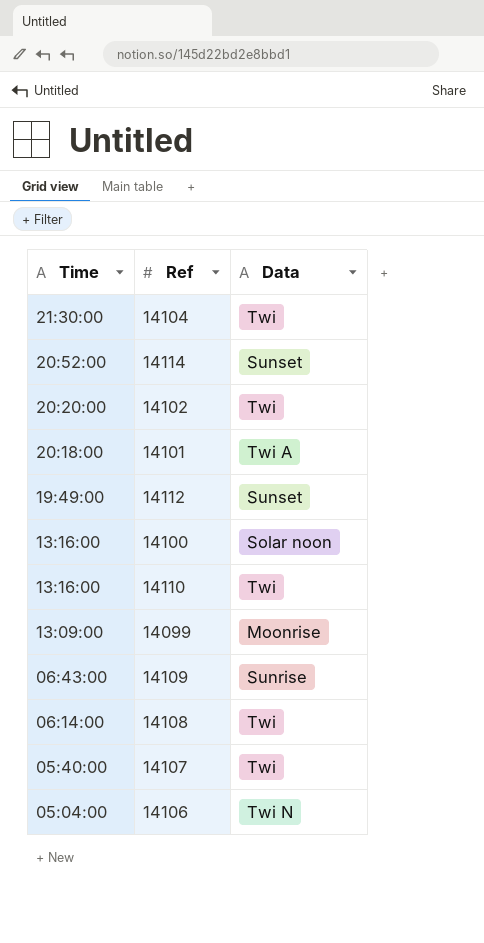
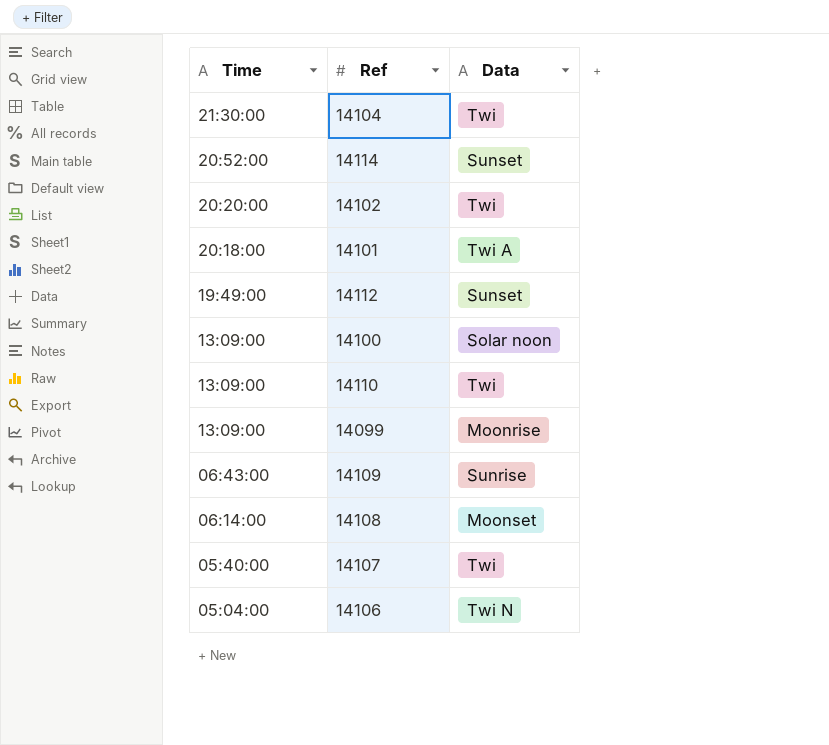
14100 | Time: 13:16:00 -> 13:09:00
14110 | Time: 13:16:00 -> 13:09:00
14108 | Data: Twi -> Moonset

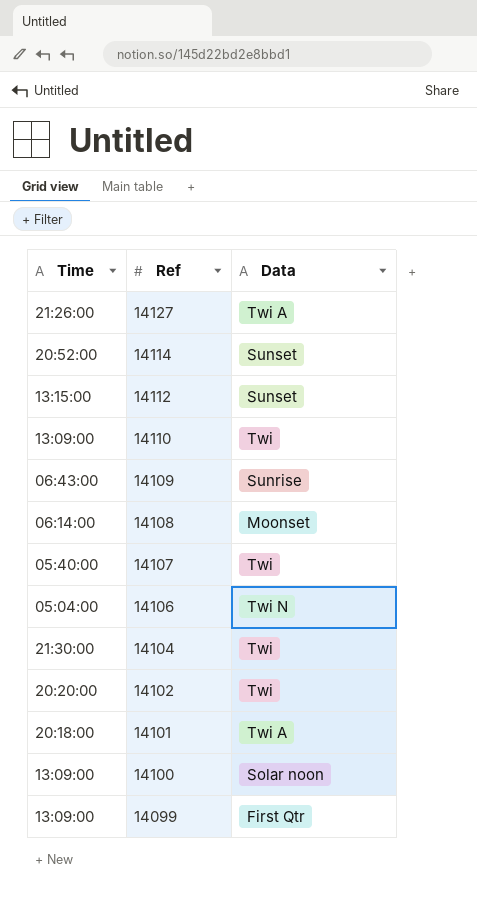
row order: Time descending -> Ref descending
row 14127: none -> 21:26:00 | Twi A
14112 | Time: 19:49:00 -> 13:15:00
14099 | Data: Moonrise -> First Qtr

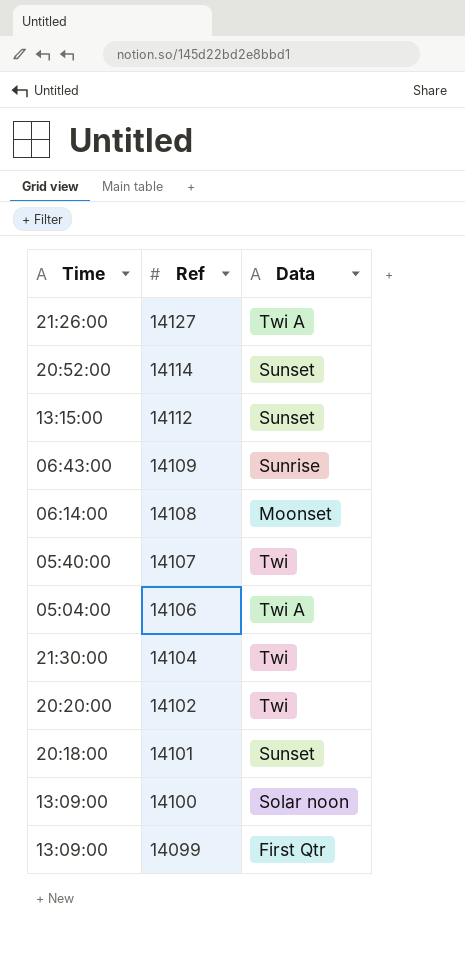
row 14110: 13:09:00 | Twi -> none
14106 | Data: Twi N -> Twi A
14101 | Data: Twi A -> Sunset

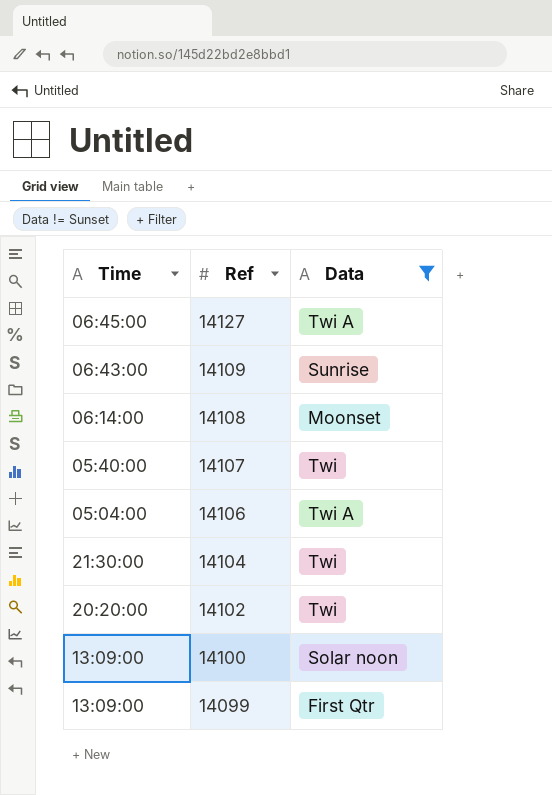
filter: none -> Data != Sunset
14127 | Time: 21:26:00 -> 06:45:00

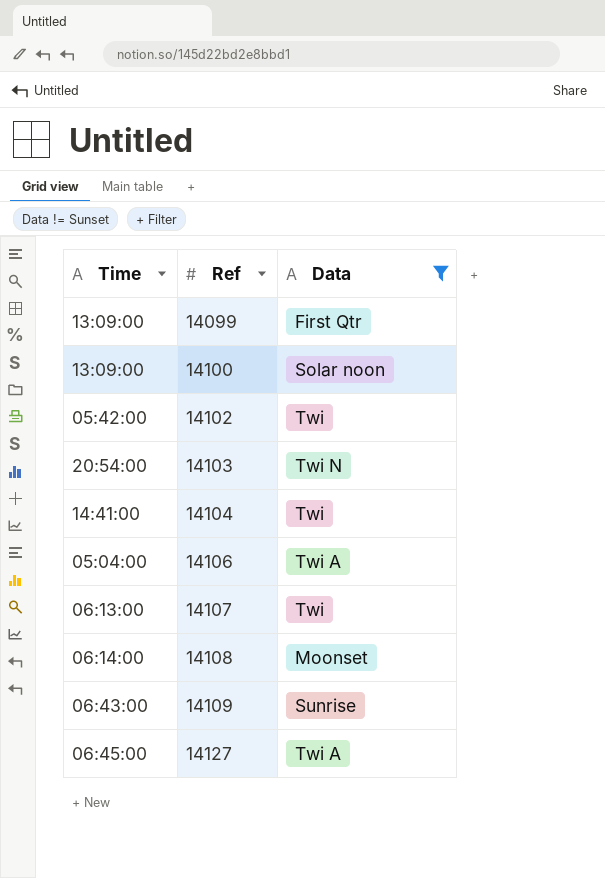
row order: Ref descending -> Ref ascending
14102 | Time: 20:20:00 -> 05:42:00
row 14103: none -> 20:54:00 | Twi N
14104 | Time: 21:30:00 -> 14:41:00
14107 | Time: 05:40:00 -> 06:13:00

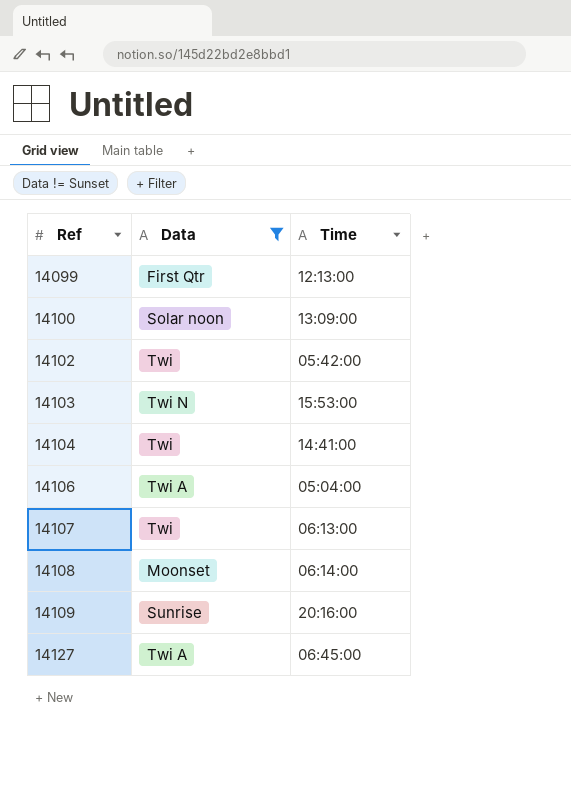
column Time | position: 1 -> 3
14099 | Time: 13:09:00 -> 12:13:00
14103 | Time: 20:54:00 -> 15:53:00
14109 | Time: 06:43:00 -> 20:16:00

